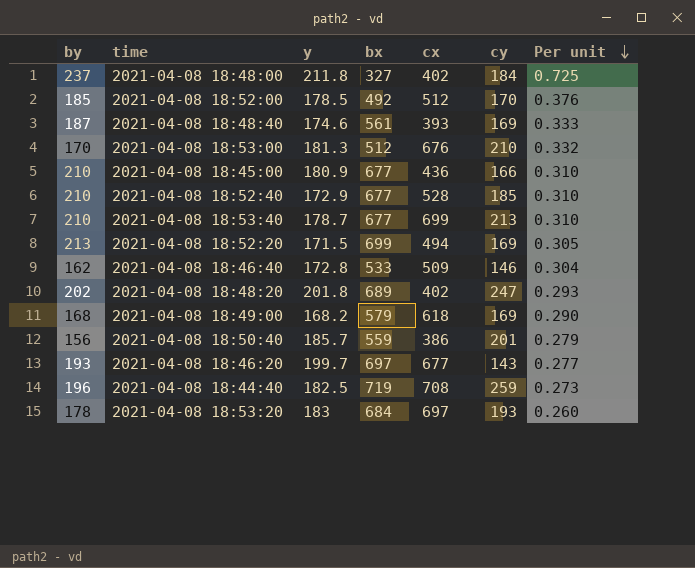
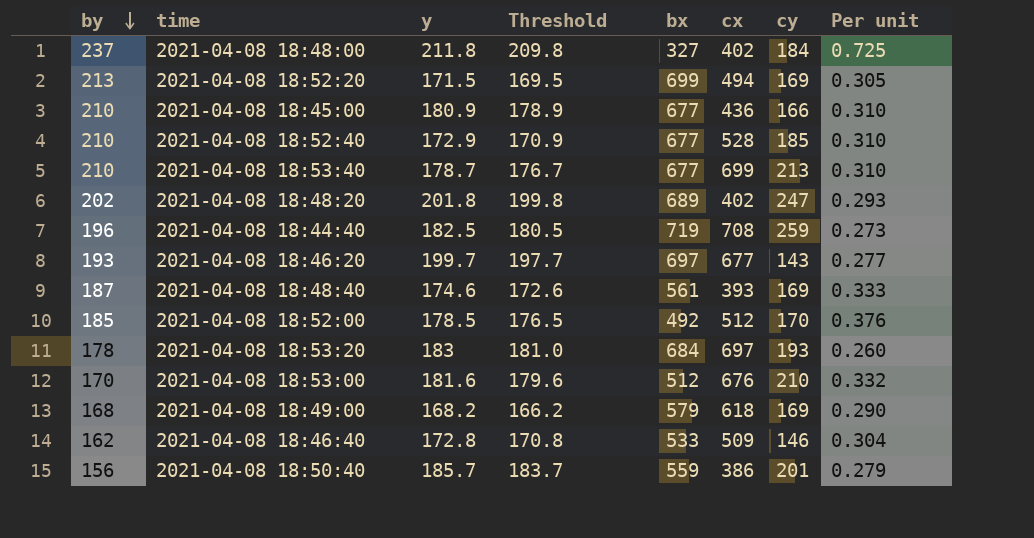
row order: Per unit descending -> by descending
column Threshold | formula: none -> [y] - 2
2021-04-08 18:53:00 | y: 181.3 -> 181.6

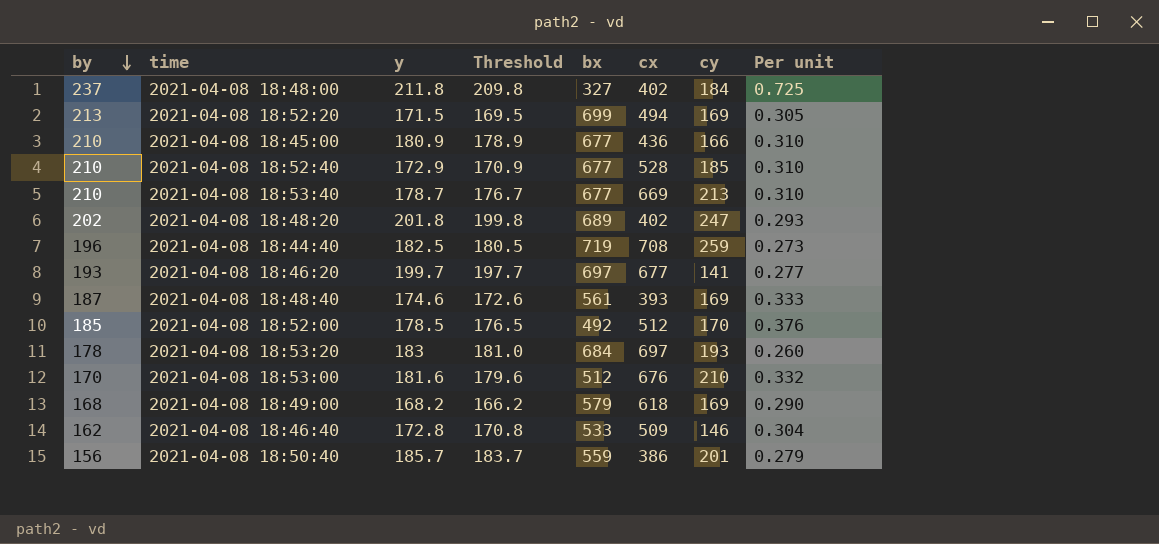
2021-04-08 18:53:40 | cx: 699 -> 669
2021-04-08 18:46:20 | cy: 143 -> 141

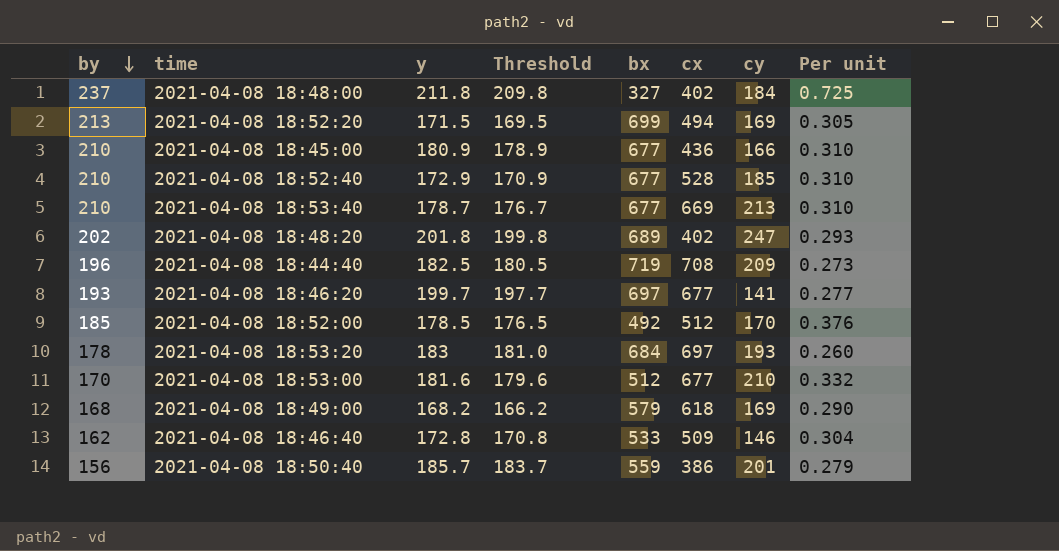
row 2021-04-08 18:48:40: 187 | 174.6 | 172.6 | 561 | 393 | 169 | 0.333 -> none
2021-04-08 18:44:40 | cy: 259 -> 209
2021-04-08 18:53:00 | cx: 676 -> 677

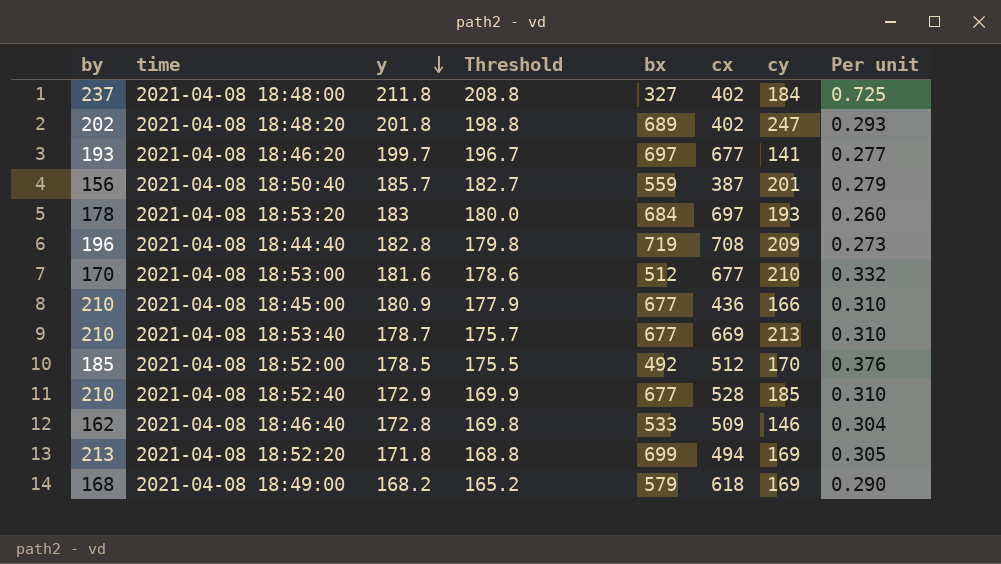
row order: by descending -> y descending
column Threshold | formula: [y] - 2 -> [y] - 3
2021-04-08 18:50:40 | cx: 386 -> 387
2021-04-08 18:44:40 | y: 182.5 -> 182.8
2021-04-08 18:52:20 | y: 171.5 -> 171.8

